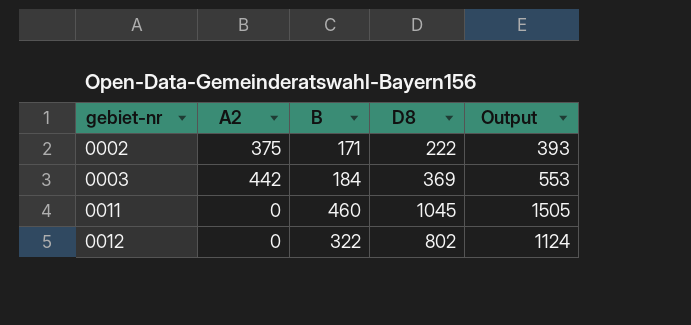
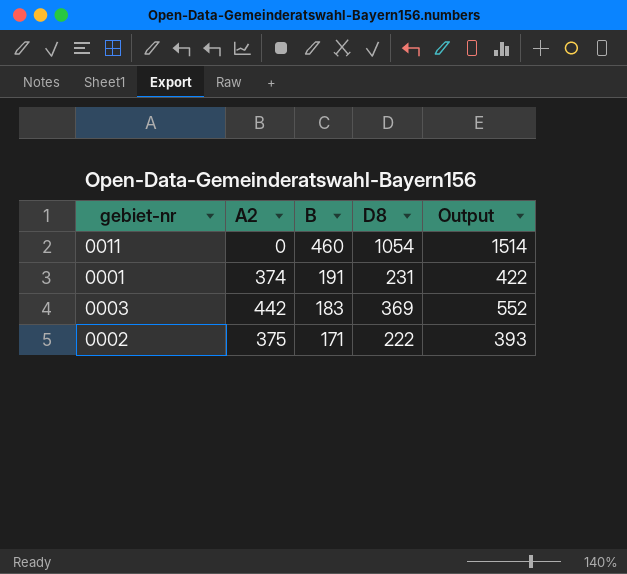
row order: gebiet-nr ascending -> B descending
row 0012: 0 | 322 | 802 | 1124 -> none
0011 | D8: 1045 -> 1054
0011 | Output: 1505 -> 1514
row 0001: none -> 374 | 191 | 231 | 422
0003 | B: 184 -> 183
0003 | Output: 553 -> 552

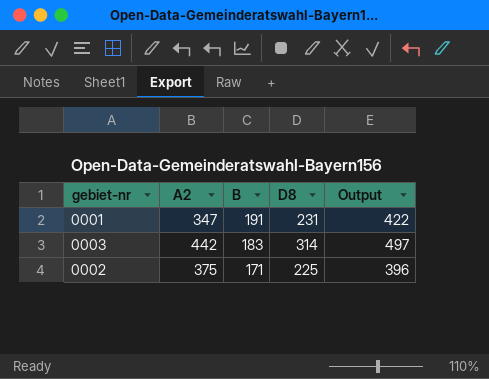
row 0011: 0 | 460 | 1054 | 1514 -> none
0001 | A2: 374 -> 347
0003 | D8: 369 -> 314
0003 | Output: 552 -> 497
0002 | D8: 222 -> 225
0002 | Output: 393 -> 396

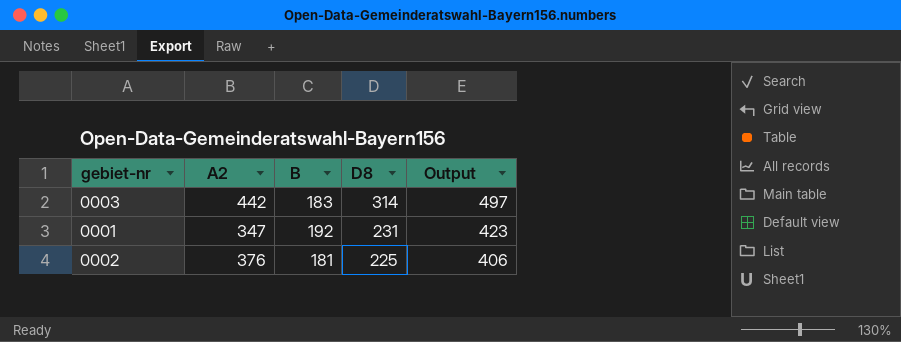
row order: B descending -> D8 descending
0001 | B: 191 -> 192
0001 | Output: 422 -> 423
0002 | A2: 375 -> 376
0002 | B: 171 -> 181
0002 | Output: 396 -> 406

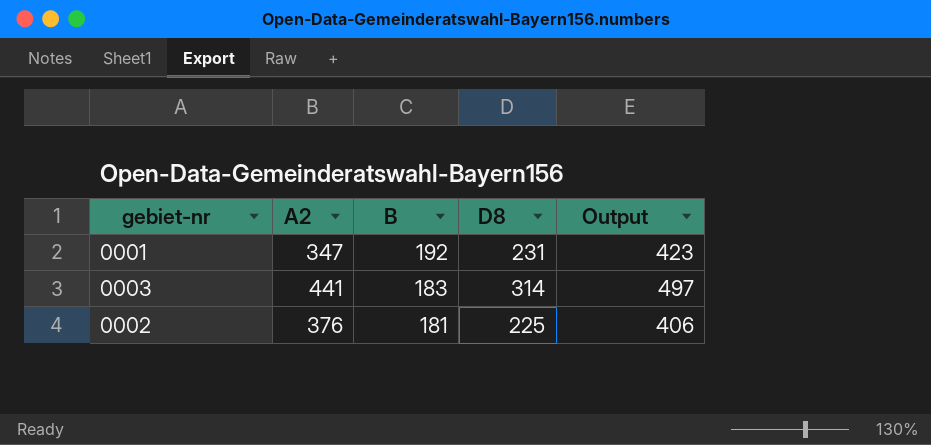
row order: D8 descending -> B descending
0003 | A2: 442 -> 441

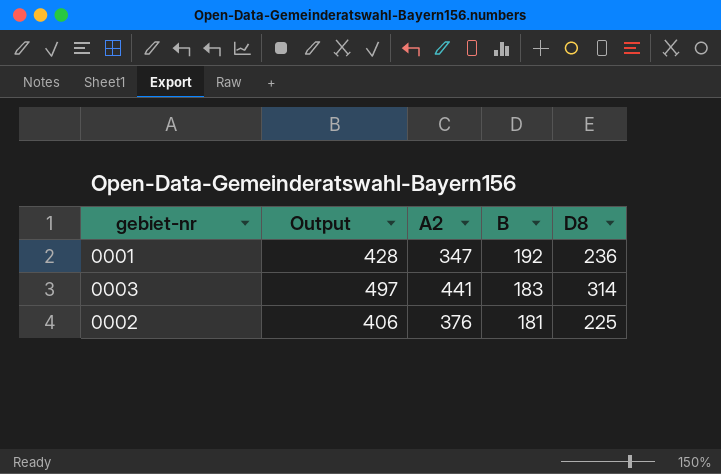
column Output | position: 5 -> 2
0001 | Output: 423 -> 428
0001 | D8: 231 -> 236

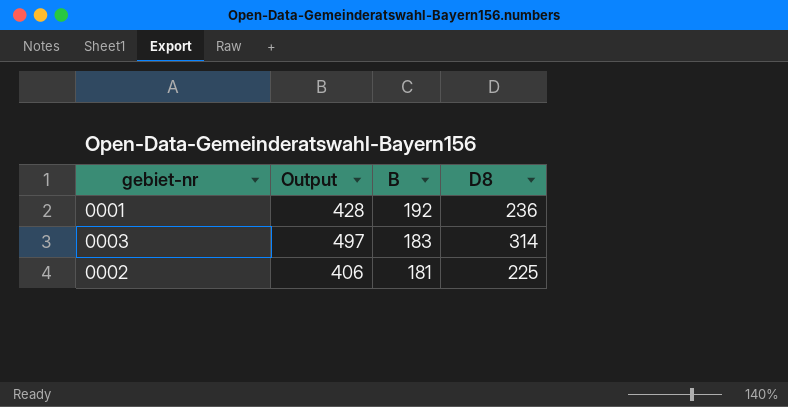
column A2 | position: 3 -> none

